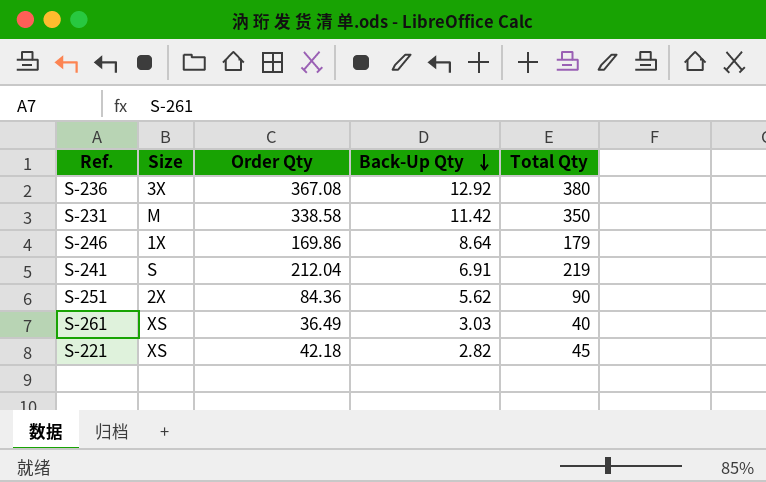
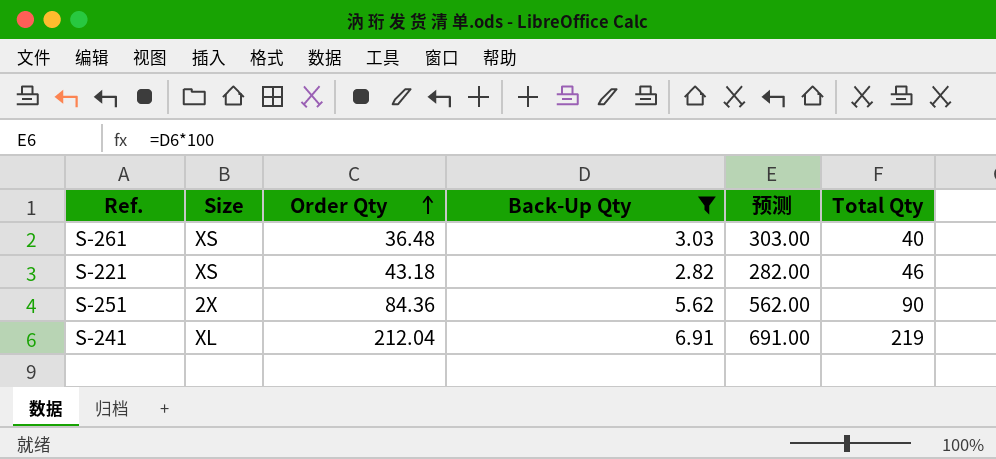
filter: none -> Back-Up Qty <= 6.91
row order: Back-Up Qty descending -> Order Qty ascending
column 预测 | formula: none -> [Back-Up Qty] * 100
S-261 | Order Qty: 36.49 -> 36.48
S-221 | Order Qty: 42.18 -> 43.18
S-221 | Total Qty: 45 -> 46
S-241 | Size: S -> XL

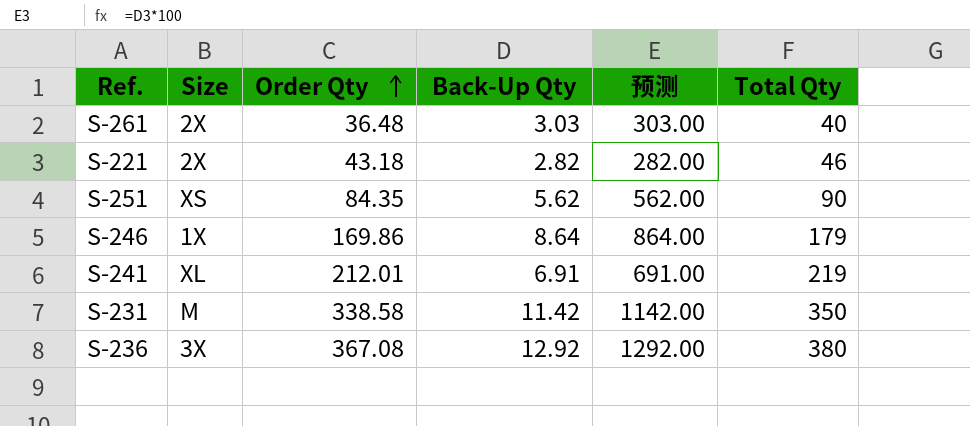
filter: Back-Up Qty <= 6.91 -> none
S-261 | Size: XS -> 2X
S-221 | Size: XS -> 2X
S-251 | Size: 2X -> XS
S-251 | Order Qty: 84.36 -> 84.35
S-241 | Order Qty: 212.04 -> 212.01

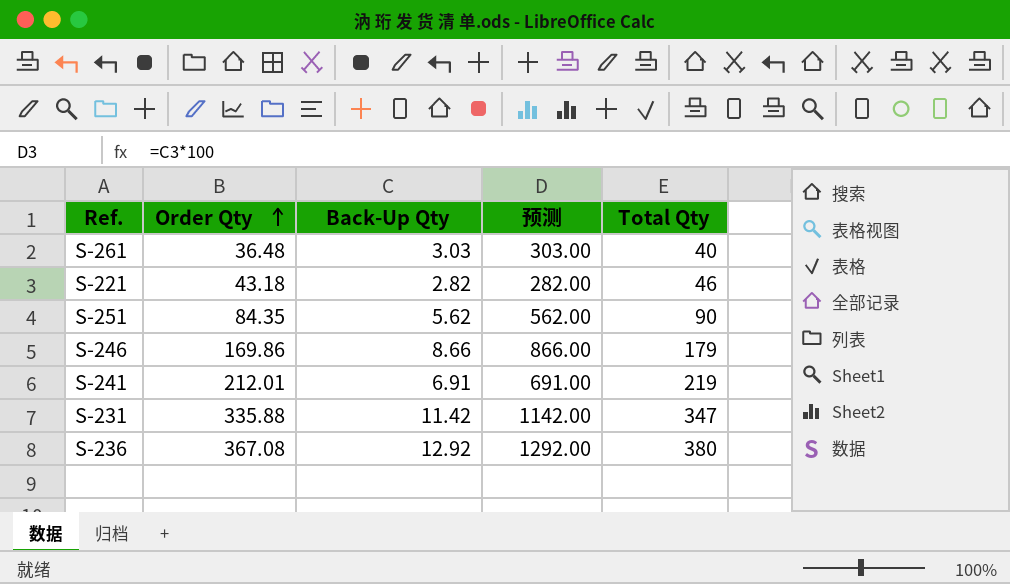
column Size | position: 2 -> none
S-246 | Back-Up Qty: 8.64 -> 8.66
S-246 | 预测: 864.00 -> 866.00
S-231 | Order Qty: 338.58 -> 335.88
S-231 | Total Qty: 350 -> 347

